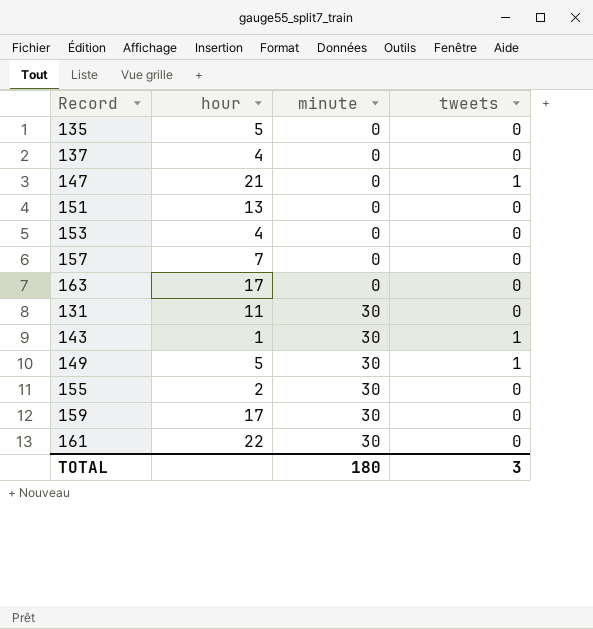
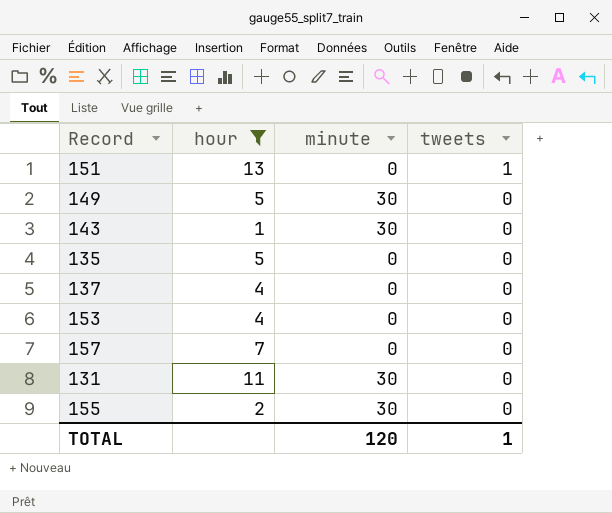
filter: none -> hour <= 13
row order: minute ascending -> tweets descending
151 | tweets: 0 -> 1
149 | tweets: 1 -> 0
143 | tweets: 1 -> 0
TOTAL | minute: 180 -> 120
TOTAL | tweets: 3 -> 1

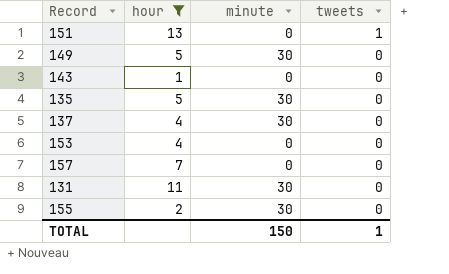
143 | minute: 30 -> 0
135 | minute: 0 -> 30
137 | minute: 0 -> 30
TOTAL | minute: 120 -> 150

